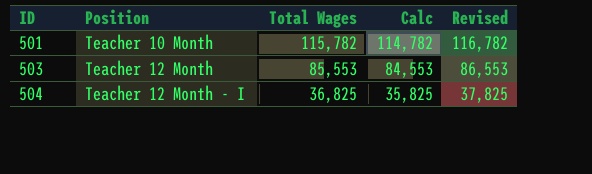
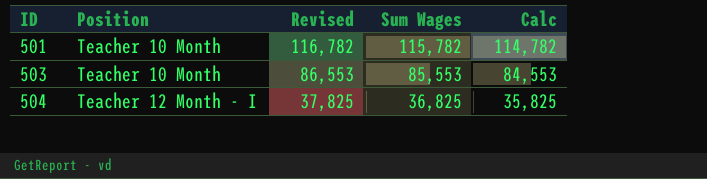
column Revised | position: 5 -> 3
column name: Total Wages -> Sum Wages
503 | Position: Teacher 12 Month -> Teacher 10 Month

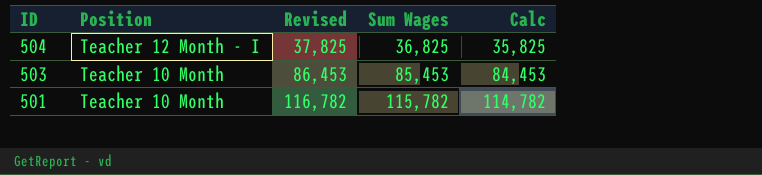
row order: ID ascending -> ID descending
503 | Revised: 86,553 -> 86,453
503 | Sum Wages: 85,553 -> 85,453
503 | Calc: 84,553 -> 84,453

